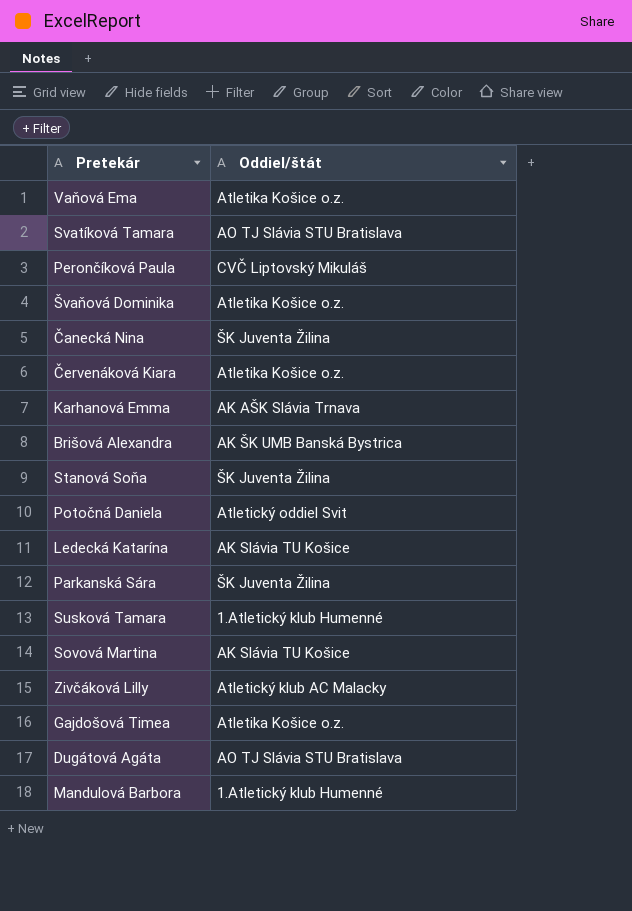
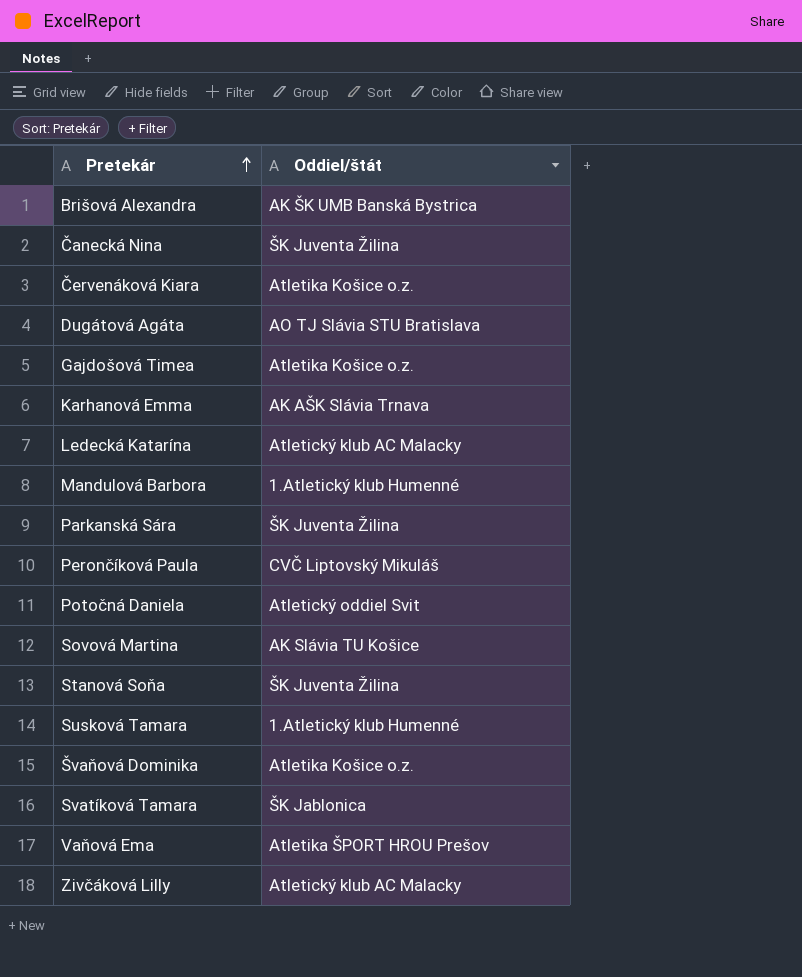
row order: none -> Pretekár ascending
Ledecká Katarína | Oddiel/štát: AK Slávia TU Košice -> Atletický klub AC Malacky
Svatíková Tamara | Oddiel/štát: AO TJ Slávia STU Bratislava -> ŠK Jablonica
Vaňová Ema | Oddiel/štát: Atletika Košice o.z. -> Atletika ŠPORT HROU Prešov

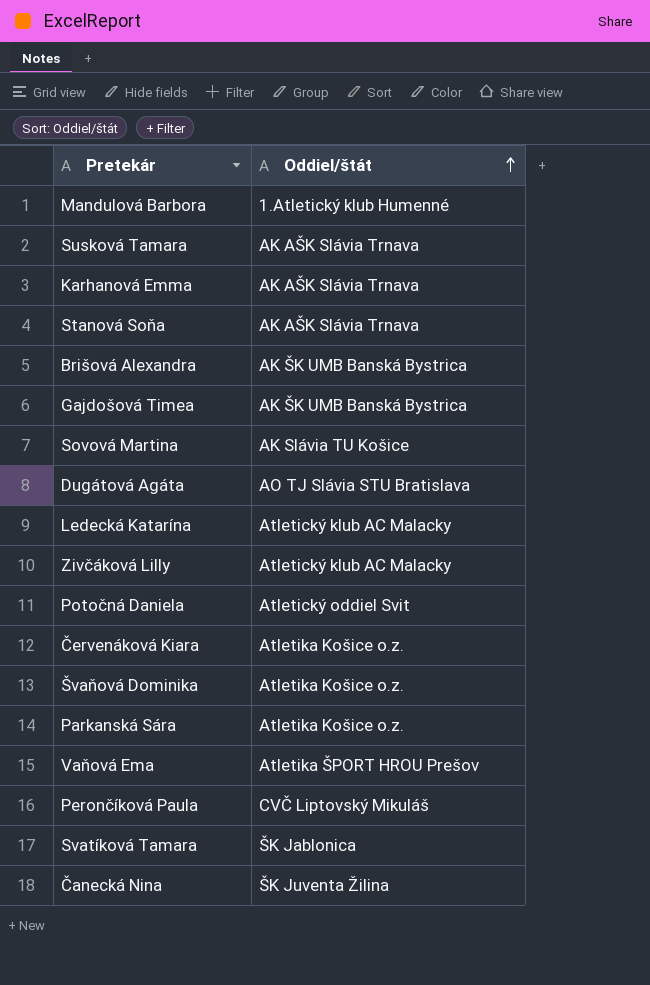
row order: Pretekár ascending -> Oddiel/štát ascending
Susková Tamara | Oddiel/štát: 1.Atletický klub Humenné -> AK AŠK Slávia Trnava
Stanová Soňa | Oddiel/štát: ŠK Juventa Žilina -> AK AŠK Slávia Trnava
Gajdošová Timea | Oddiel/štát: Atletika Košice o.z. -> AK ŠK UMB Banská Bystrica
Parkanská Sára | Oddiel/štát: ŠK Juventa Žilina -> Atletika Košice o.z.

